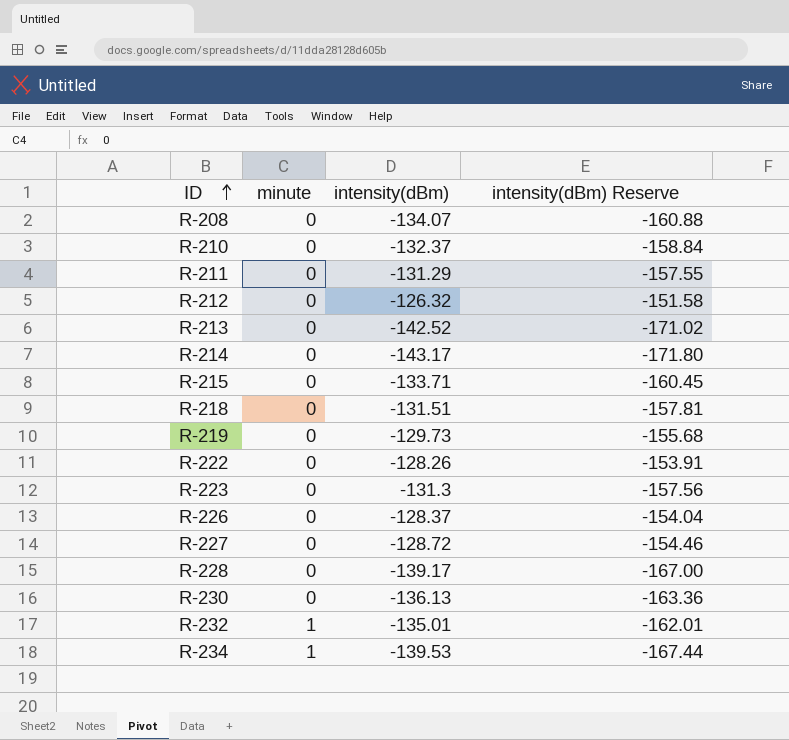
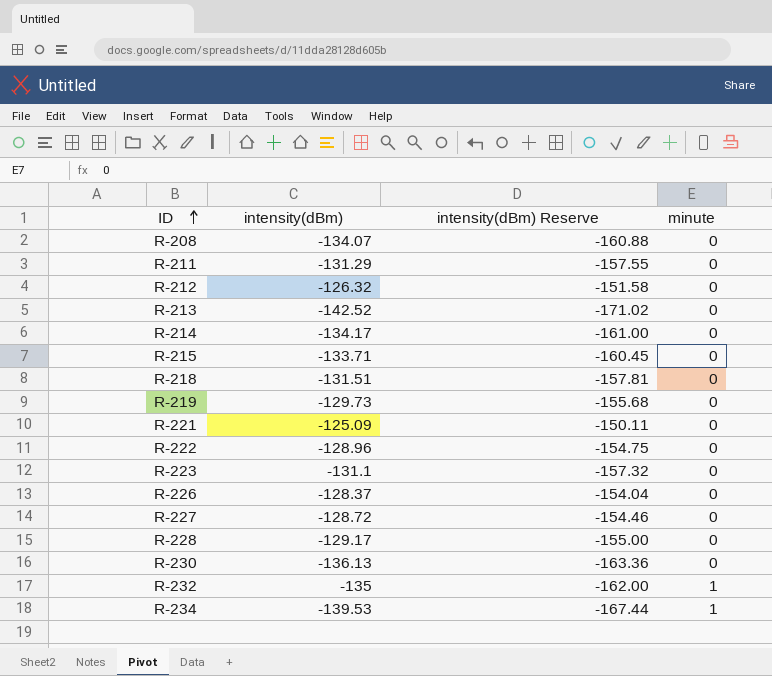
column minute | position: 2 -> 4
row R-210: 0 | -132.37 | -158.84 -> none
R-214 | intensity(dBm): -143.17 -> -134.17
R-214 | intensity(dBm) Reserve: -171.80 -> -161.00
row R-221: none -> -125.09 | -150.11 | 0
R-222 | intensity(dBm): -128.26 -> -128.96
R-222 | intensity(dBm) Reserve: -153.91 -> -154.75
R-223 | intensity(dBm): -131.3 -> -131.1
R-223 | intensity(dBm) Reserve: -157.56 -> -157.32
R-228 | intensity(dBm): -139.17 -> -129.17
R-228 | intensity(dBm) Reserve: -167.00 -> -155.00
R-232 | intensity(dBm): -135.01 -> -135
R-232 | intensity(dBm) Reserve: -162.01 -> -162.00

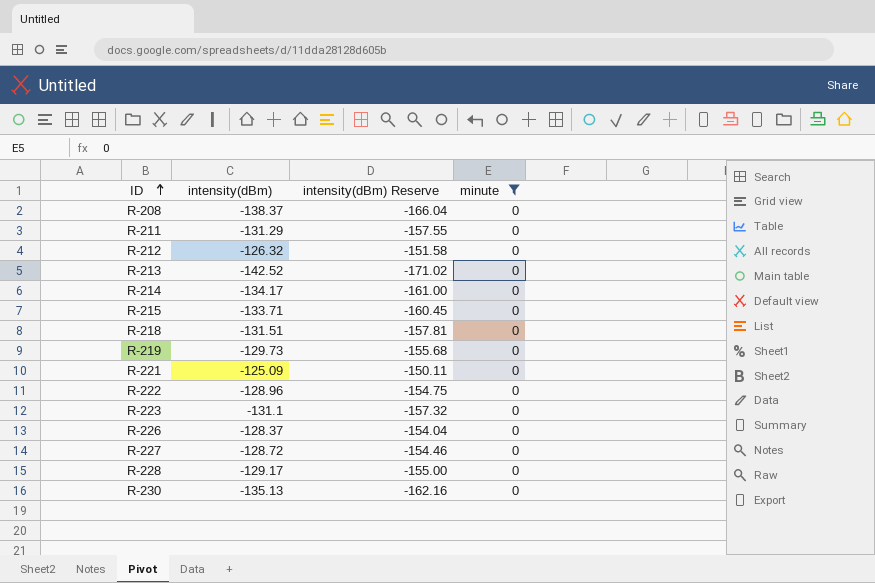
filter: none -> minute = 0
R-208 | intensity(dBm): -134.07 -> -138.37
R-208 | intensity(dBm) Reserve: -160.88 -> -166.04
R-230 | intensity(dBm): -136.13 -> -135.13
R-230 | intensity(dBm) Reserve: -163.36 -> -162.16

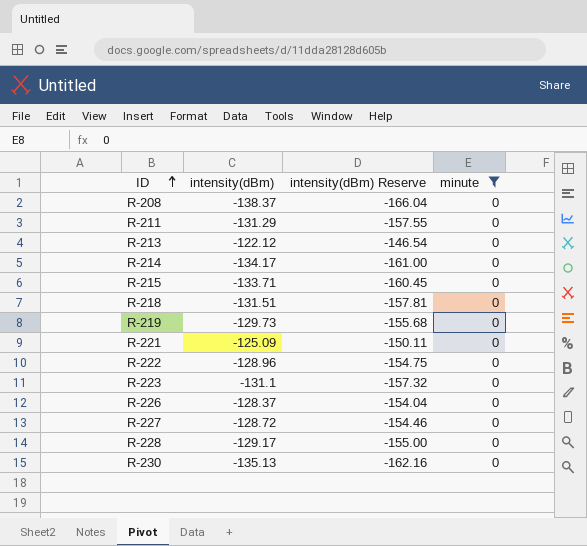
row R-212: -126.32 | -151.58 | 0 -> none
R-213 | intensity(dBm): -142.52 -> -122.12
R-213 | intensity(dBm) Reserve: -171.02 -> -146.54

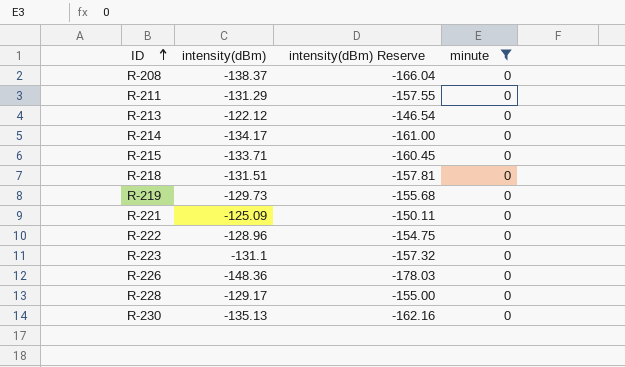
row R-227: -128.72 | -154.46 | 0 -> none
R-226 | intensity(dBm): -128.37 -> -148.36
R-226 | intensity(dBm) Reserve: -154.04 -> -178.03

